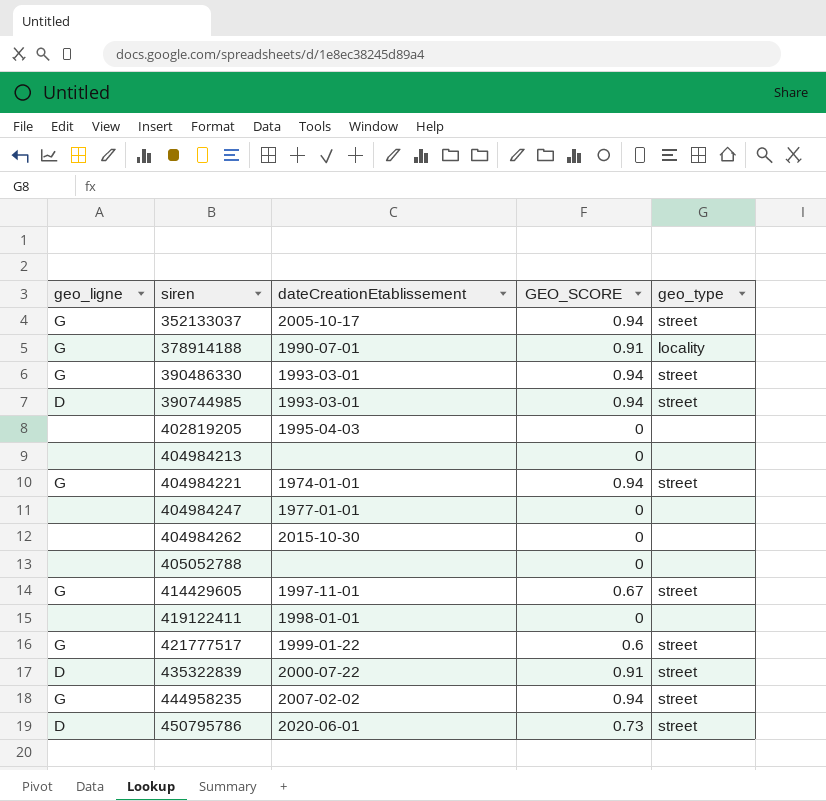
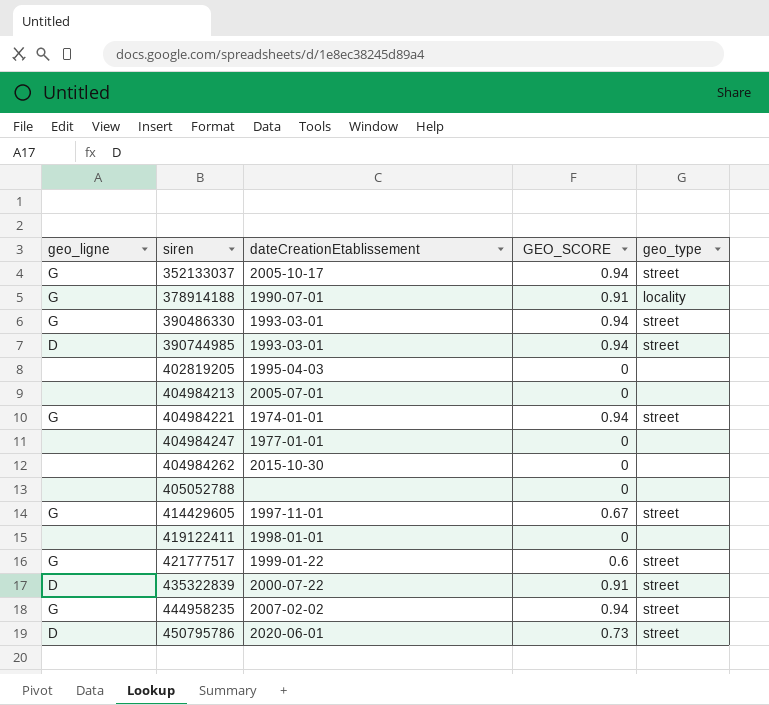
404984213 | dateCreationEtablissement: none -> 2005-07-01

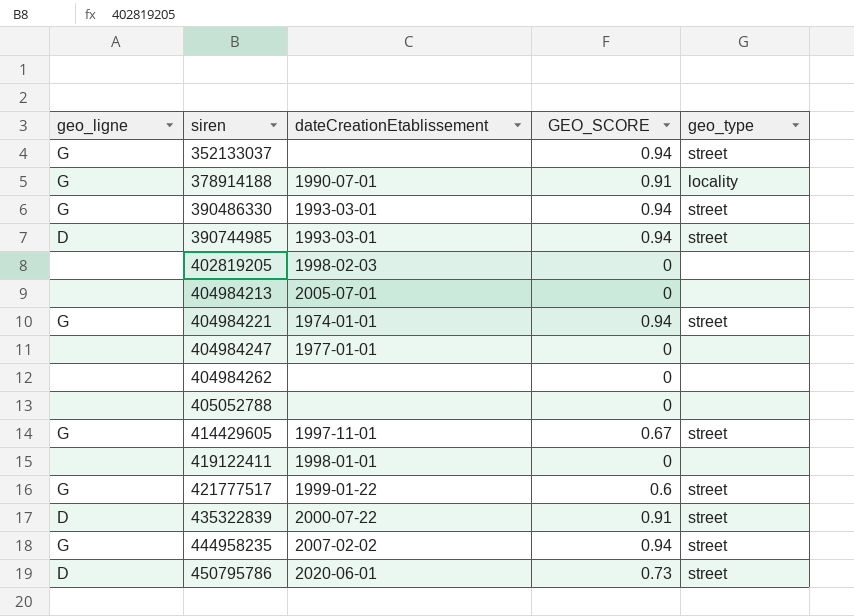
352133037 | dateCreationEtablissement: 2005-10-17 -> none
402819205 | dateCreationEtablissement: 1995-04-03 -> 1998-02-03
404984262 | dateCreationEtablissement: 2015-10-30 -> none

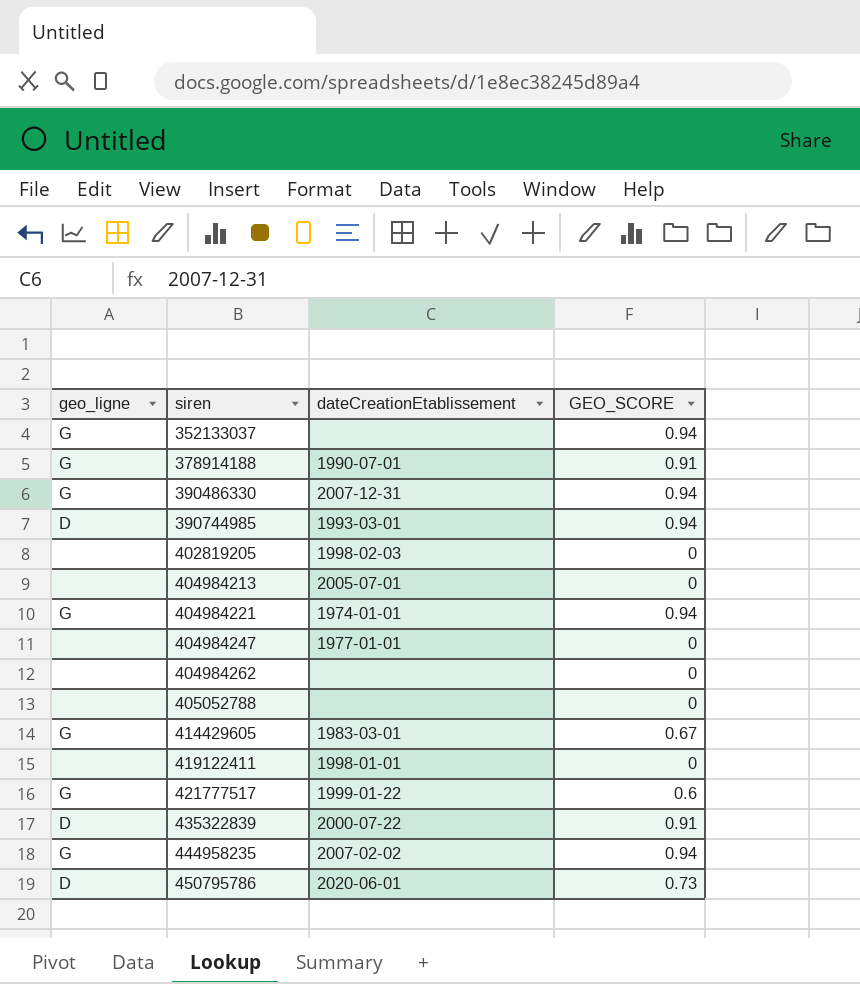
column geo_type | position: 5 -> none
390486330 | dateCreationEtablissement: 1993-03-01 -> 2007-12-31
414429605 | dateCreationEtablissement: 1997-11-01 -> 1983-03-01

